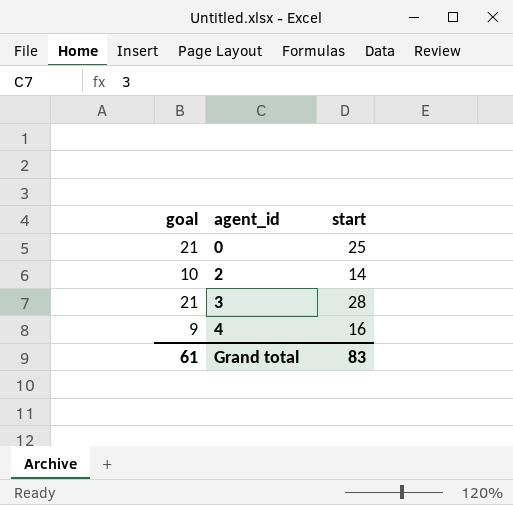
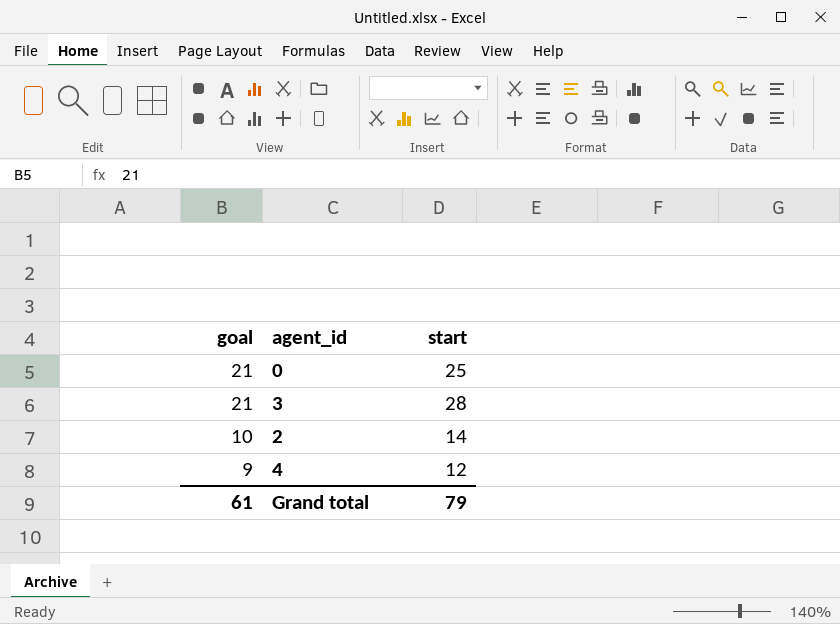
row order: agent_id ascending -> goal descending
4 | start: 16 -> 12
Grand total | start: 83 -> 79

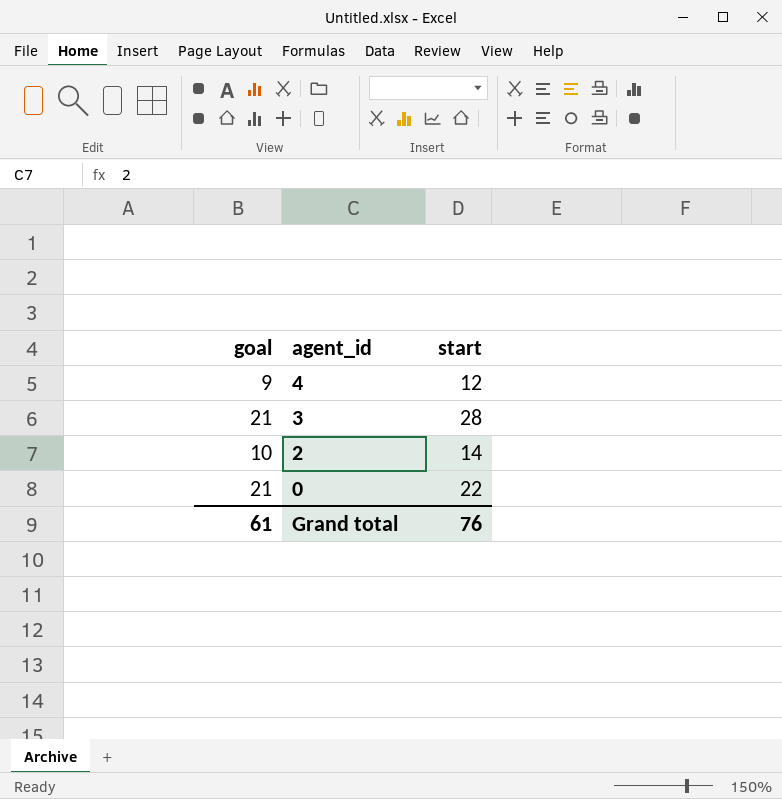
row order: goal descending -> agent_id descending
0 | start: 25 -> 22
Grand total | start: 79 -> 76

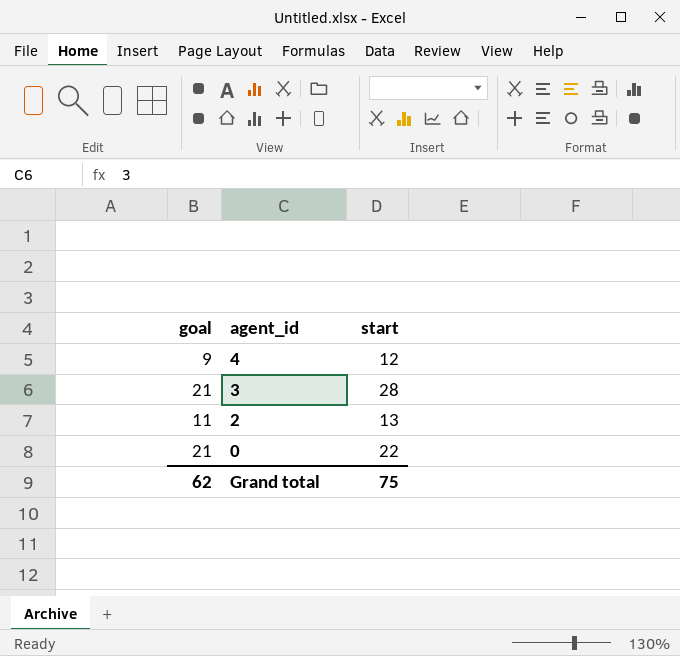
2 | goal: 10 -> 11
2 | start: 14 -> 13
Grand total | goal: 61 -> 62
Grand total | start: 76 -> 75

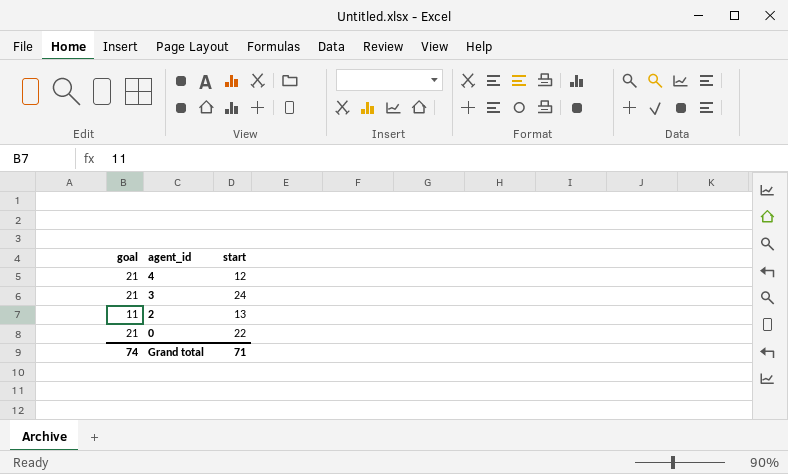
4 | goal: 9 -> 21
3 | start: 28 -> 24
Grand total | goal: 62 -> 74
Grand total | start: 75 -> 71

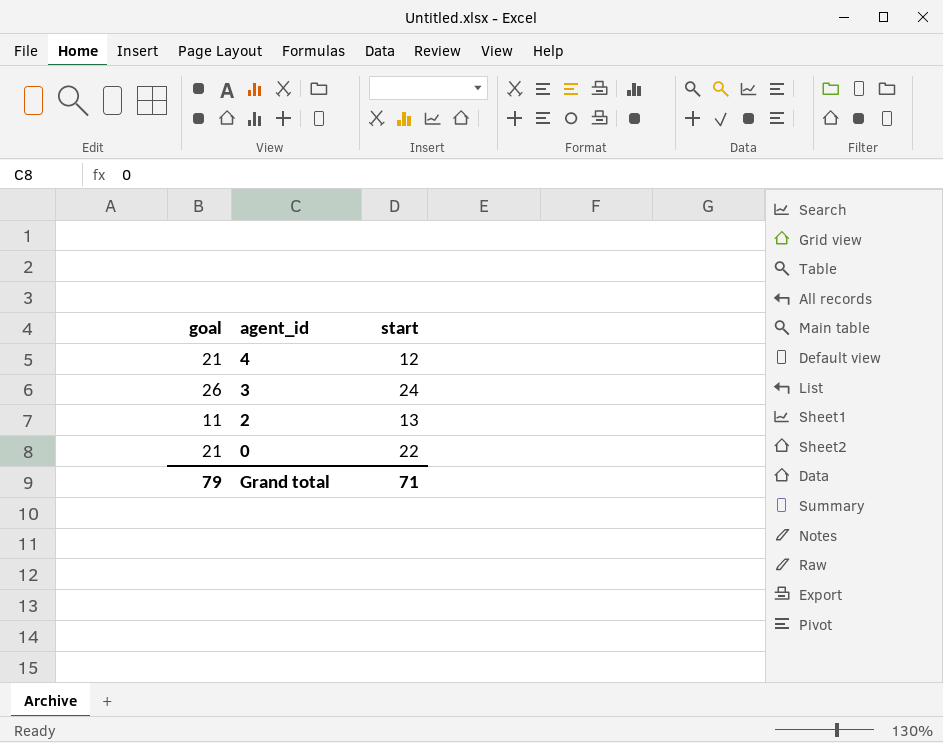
3 | goal: 21 -> 26
Grand total | goal: 74 -> 79

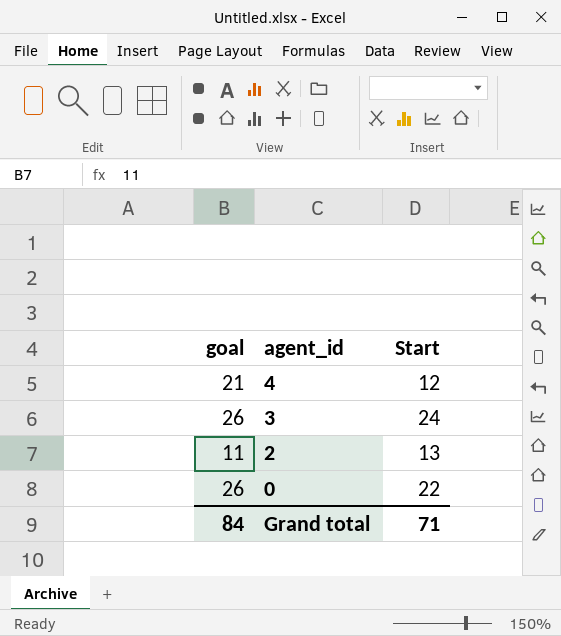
column name: start -> Start
0 | goal: 21 -> 26
Grand total | goal: 79 -> 84

